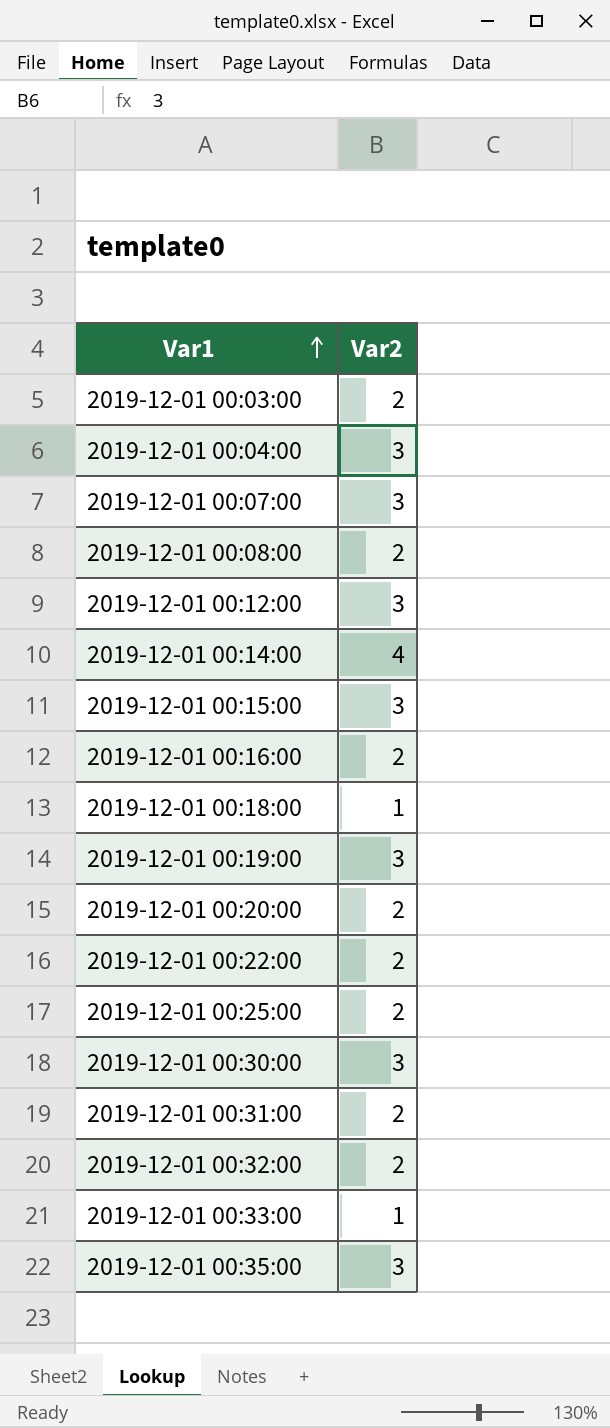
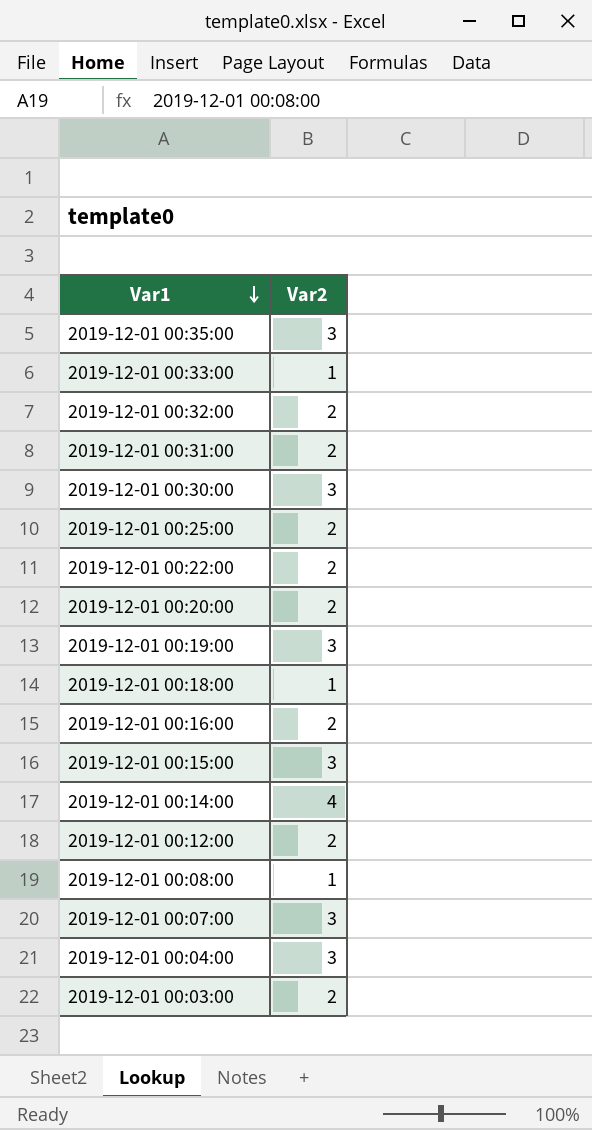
row order: Var1 ascending -> Var1 descending
2019-12-01 00:12:00 | Var2: 3 -> 2
2019-12-01 00:08:00 | Var2: 2 -> 1

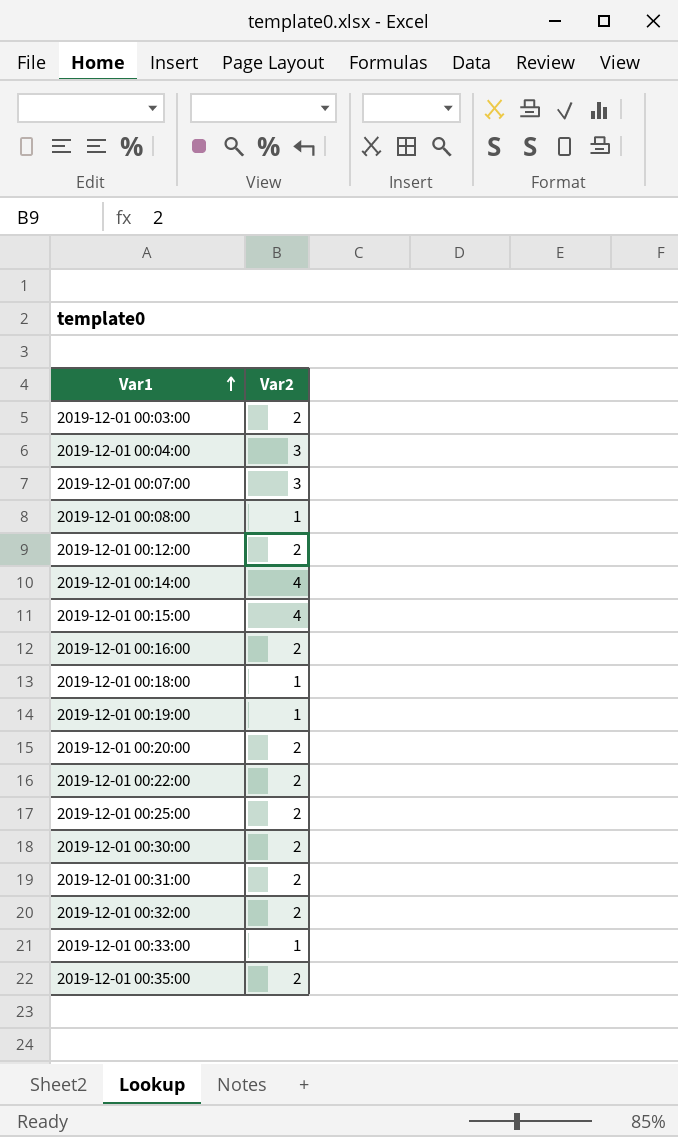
row order: Var1 descending -> Var1 ascending
2019-12-01 00:15:00 | Var2: 3 -> 4
2019-12-01 00:19:00 | Var2: 3 -> 1
2019-12-01 00:30:00 | Var2: 3 -> 2
2019-12-01 00:35:00 | Var2: 3 -> 2

